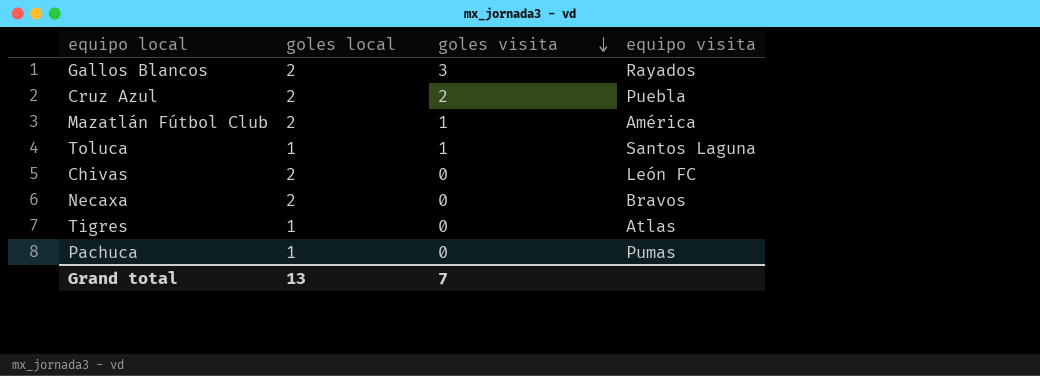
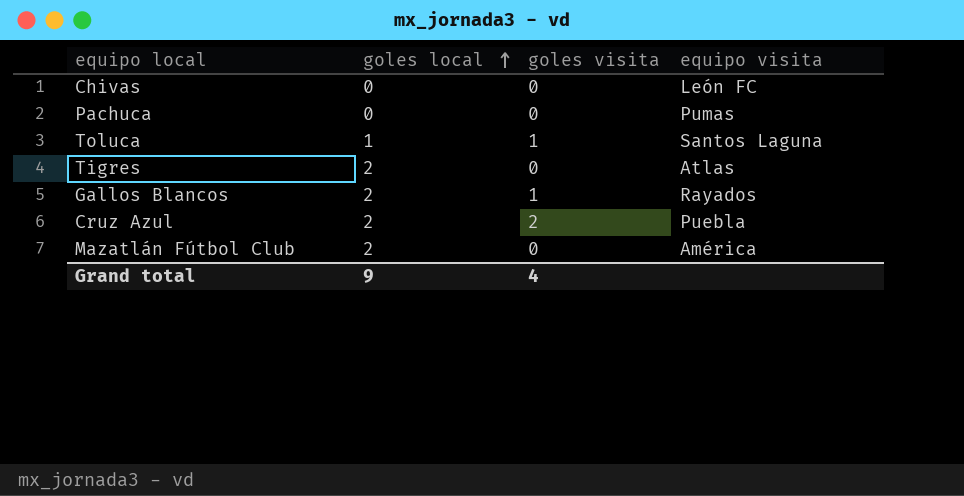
row order: goles visita descending -> goles local ascending
row Necaxa: 2 | 0 | Bravos -> none
Chivas | goles local: 2 -> 0
Pachuca | goles local: 1 -> 0
Tigres | goles local: 1 -> 2
Gallos Blancos | goles visita: 3 -> 1
Mazatlán Fútbol Club | goles visita: 1 -> 0
Grand total | goles local: 13 -> 9
Grand total | goles visita: 7 -> 4

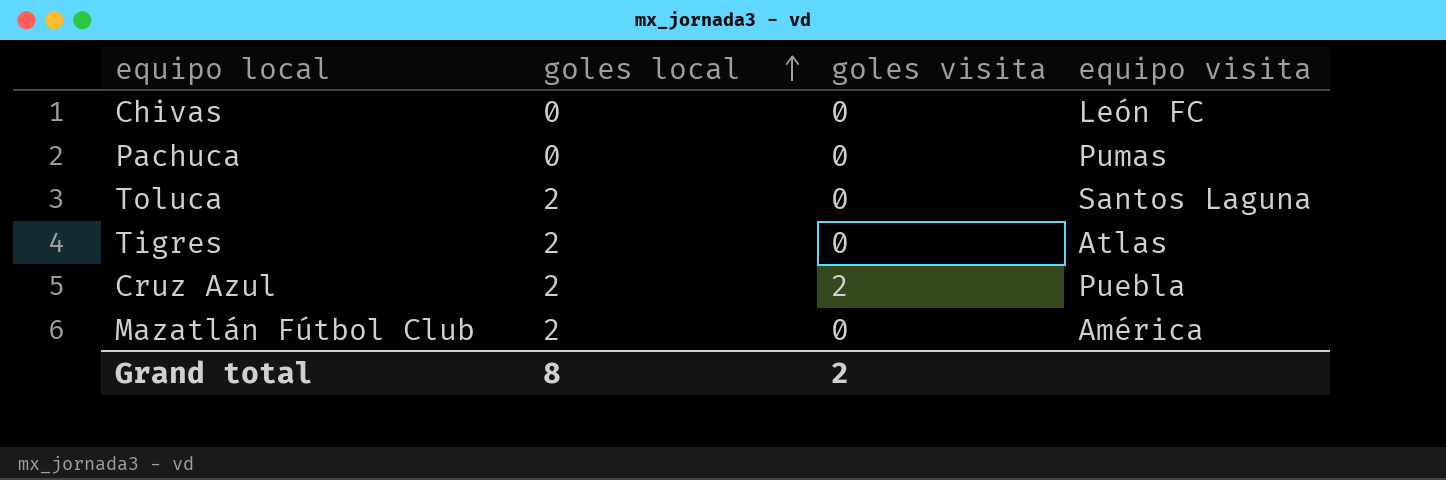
row Gallos Blancos: 2 | 1 | Rayados -> none
Toluca | goles local: 1 -> 2
Toluca | goles visita: 1 -> 0
Grand total | goles local: 9 -> 8
Grand total | goles visita: 4 -> 2

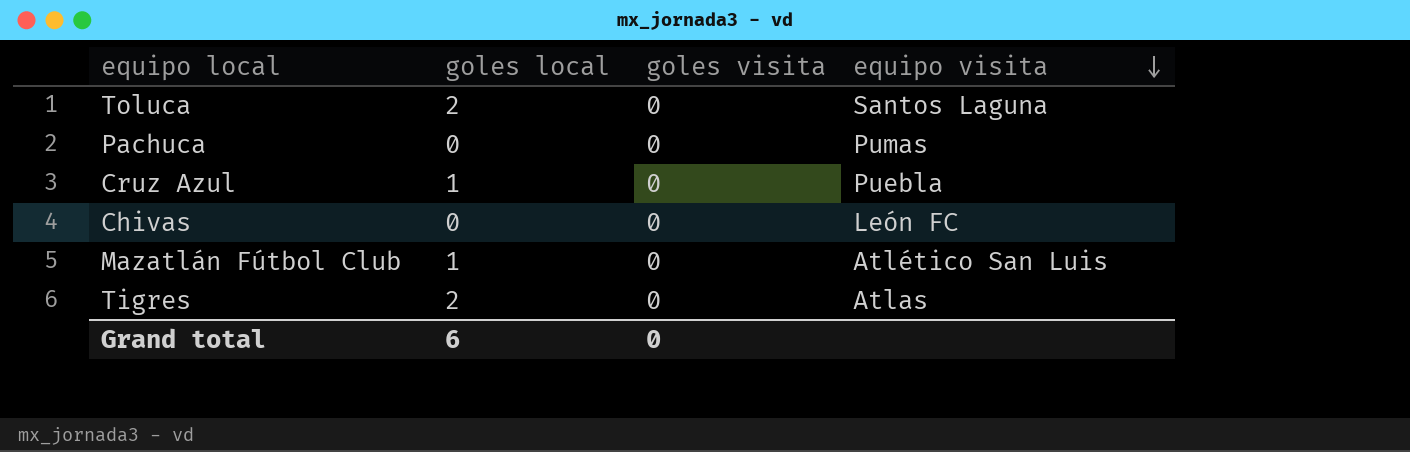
row order: goles local ascending -> equipo visita descending
Cruz Azul | goles local: 2 -> 1
Cruz Azul | goles visita: 2 -> 0
Mazatlán Fútbol Club | goles local: 2 -> 1
Mazatlán Fútbol Club | equipo visita: América -> Atlético San Luis
Grand total | goles local: 8 -> 6
Grand total | goles visita: 2 -> 0

